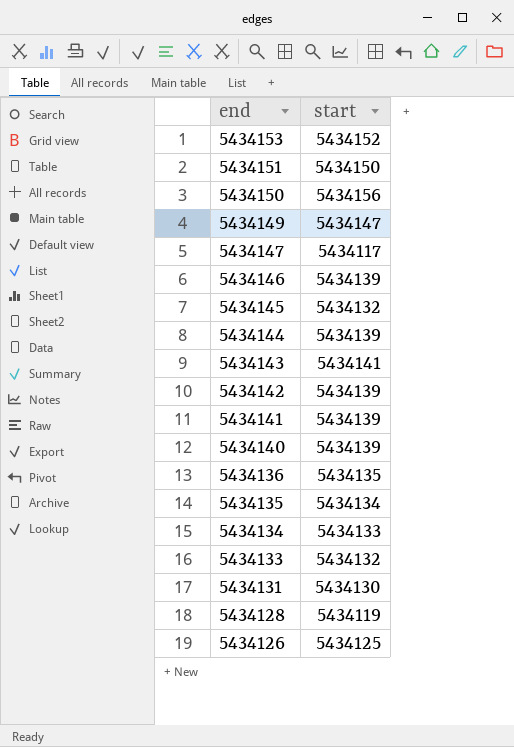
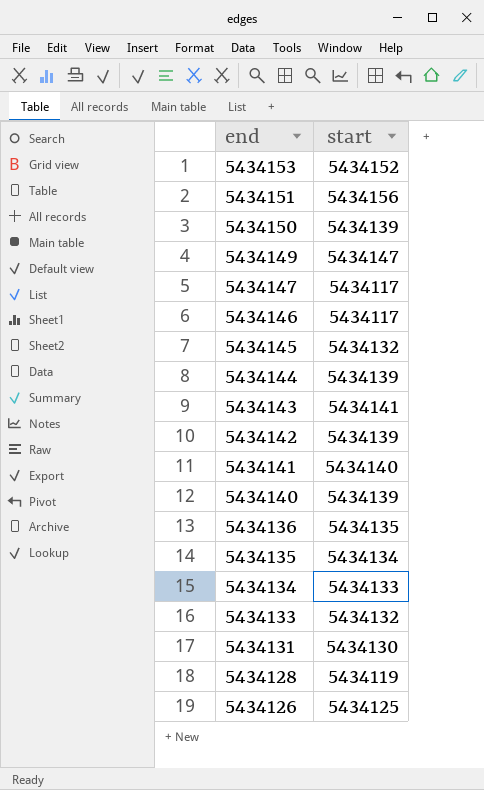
5434151 | start: 5434150 -> 5434156
5434150 | start: 5434156 -> 5434139
5434146 | start: 5434139 -> 5434117
5434141 | start: 5434139 -> 5434140

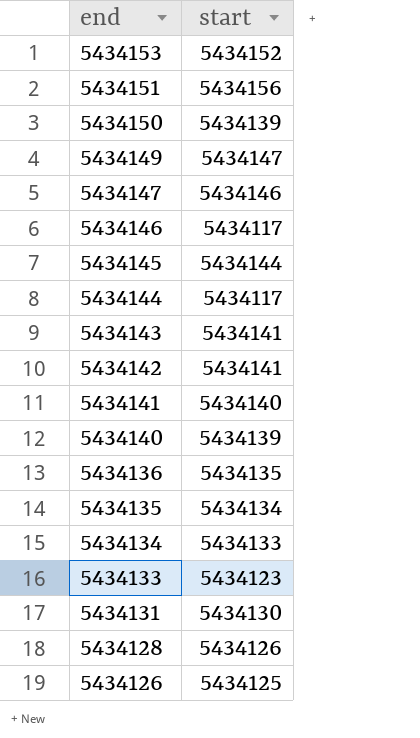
5434147 | start: 5434117 -> 5434146
5434145 | start: 5434132 -> 5434144
5434144 | start: 5434139 -> 5434117
5434142 | start: 5434139 -> 5434141
5434133 | start: 5434132 -> 5434123
5434128 | start: 5434119 -> 5434126

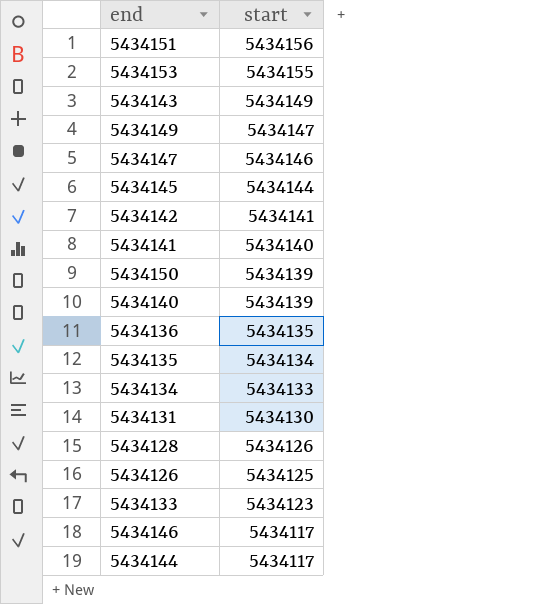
row order: end descending -> start descending
5434153 | start: 5434152 -> 5434155
5434143 | start: 5434141 -> 5434149

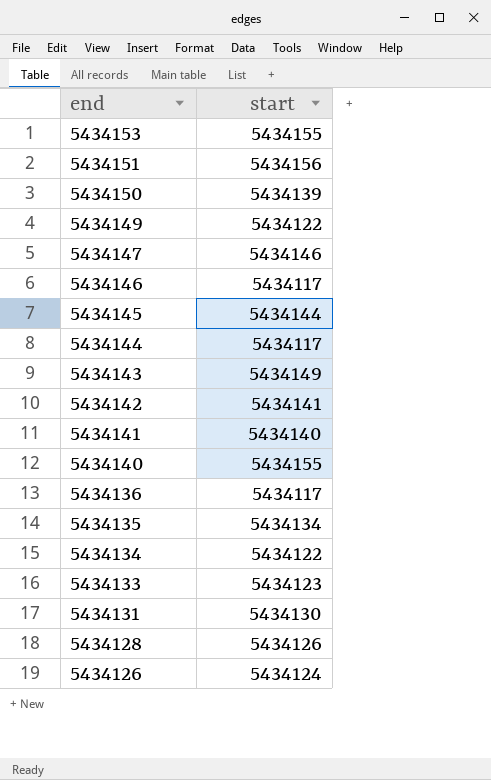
row order: start descending -> end descending
5434149 | start: 5434147 -> 5434122
5434140 | start: 5434139 -> 5434155
5434136 | start: 5434135 -> 5434117
5434134 | start: 5434133 -> 5434122
5434126 | start: 5434125 -> 5434124

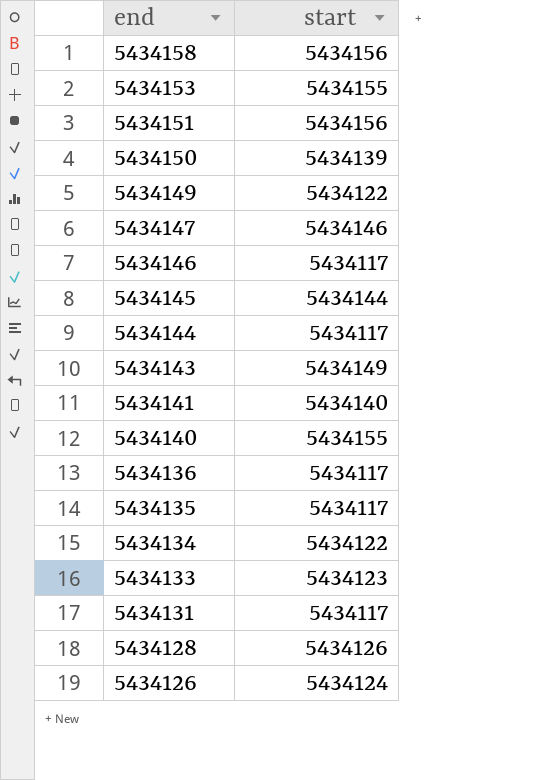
row 5434142: 5434141 -> none
row 5434158: none -> 5434156
5434135 | start: 5434134 -> 5434117
5434131 | start: 5434130 -> 5434117

